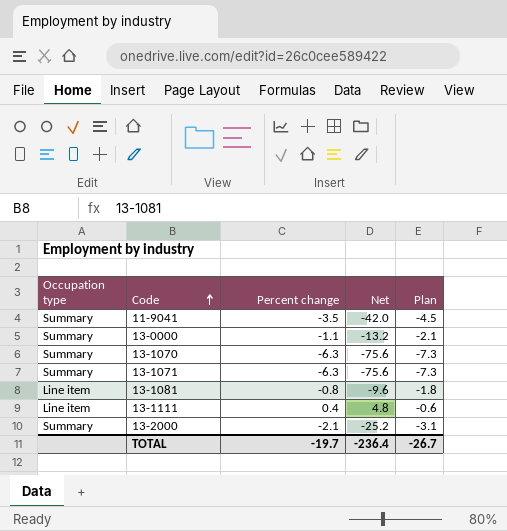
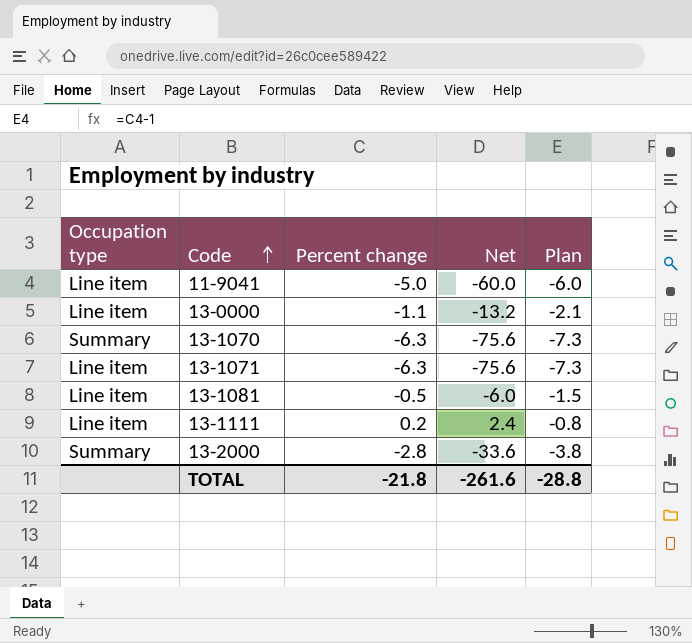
11-9041 | Occupation type: Summary -> Line item
11-9041 | Percent change: -3.5 -> -5.0
11-9041 | Net: -42.0 -> -60.0
11-9041 | Plan: -4.5 -> -6.0
13-0000 | Occupation type: Summary -> Line item
13-1071 | Occupation type: Summary -> Line item
13-1081 | Percent change: -0.8 -> -0.5
13-1081 | Net: -9.6 -> -6.0
13-1081 | Plan: -1.8 -> -1.5
13-1111 | Percent change: 0.4 -> 0.2
13-1111 | Net: 4.8 -> 2.4
13-1111 | Plan: -0.6 -> -0.8
13-2000 | Percent change: -2.1 -> -2.8
13-2000 | Net: -25.2 -> -33.6
13-2000 | Plan: -3.1 -> -3.8
TOTAL | Percent change: -19.7 -> -21.8
TOTAL | Net: -236.4 -> -261.6
TOTAL | Plan: -26.7 -> -28.8

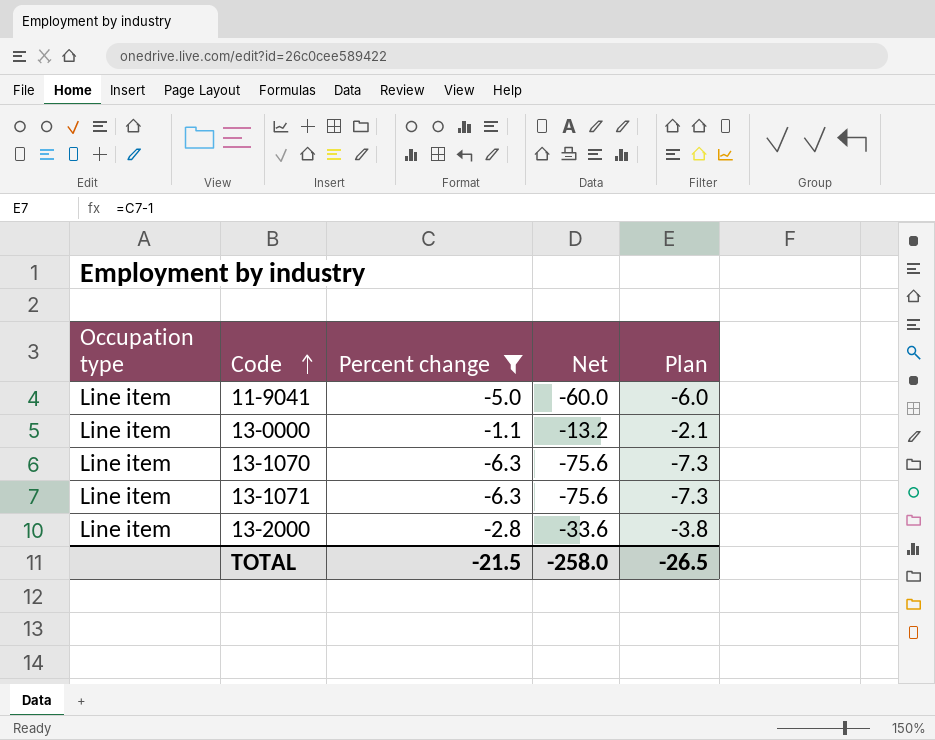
filter: none -> Percent change <= -1.1
13-1070 | Occupation type: Summary -> Line item
13-2000 | Occupation type: Summary -> Line item
TOTAL | Percent change: -21.8 -> -21.5
TOTAL | Net: -261.6 -> -258.0
TOTAL | Plan: -28.8 -> -26.5

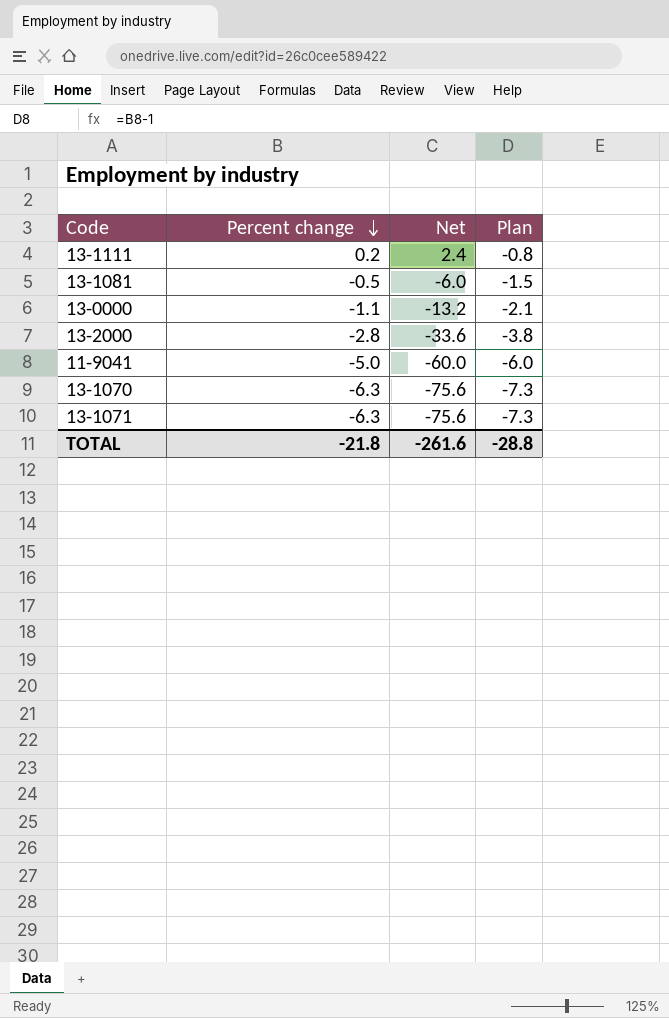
filter: Percent change <= -1.1 -> none
row order: Code ascending -> Percent change descending
column Occupation type | position: 1 -> none
TOTAL | Percent change: -21.5 -> -21.8
TOTAL | Net: -258.0 -> -261.6
TOTAL | Plan: -26.5 -> -28.8

